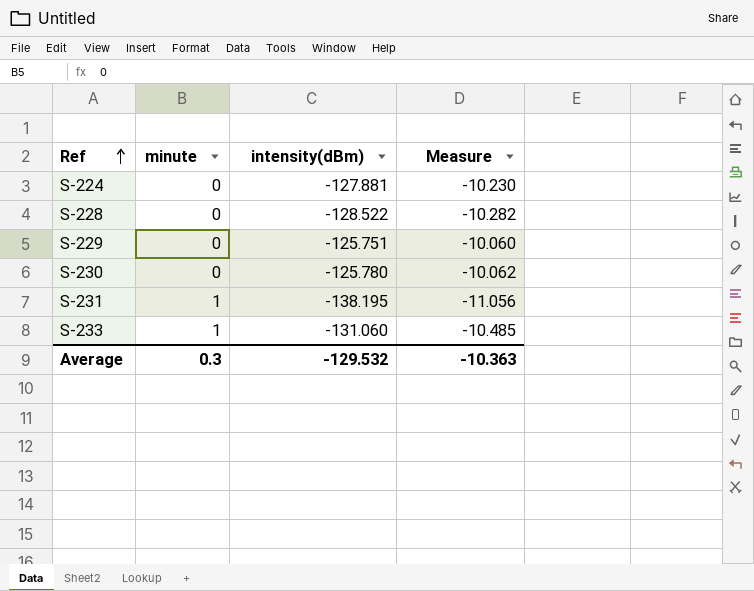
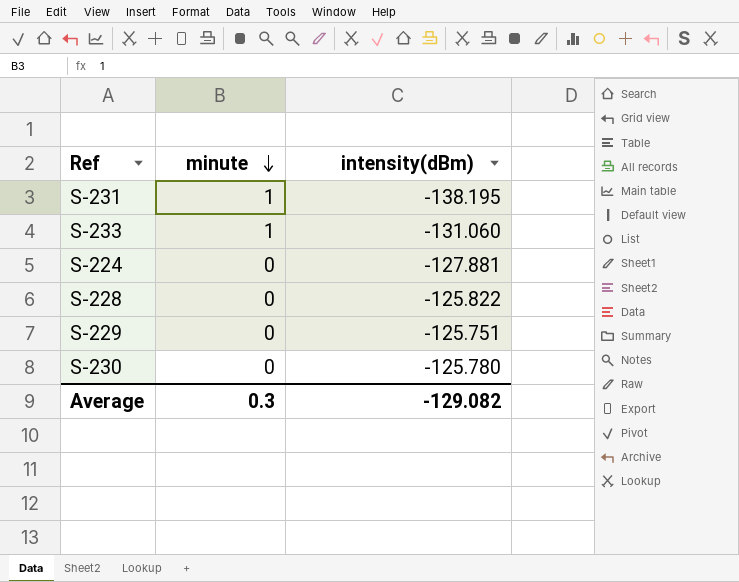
row order: Ref ascending -> minute descending
column Measure | formula: [intensity(dBm)] * 0.08 -> none
S-228 | intensity(dBm): -128.522 -> -125.822
Average | intensity(dBm): -129.532 -> -129.082

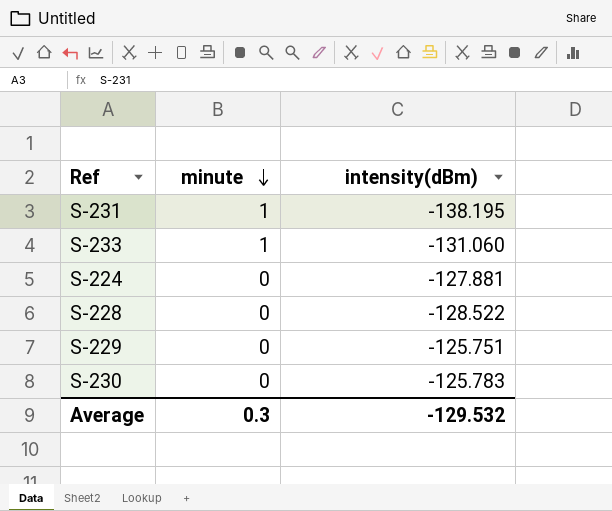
S-228 | intensity(dBm): -125.822 -> -128.522
S-230 | intensity(dBm): -125.780 -> -125.783
Average | intensity(dBm): -129.082 -> -129.532

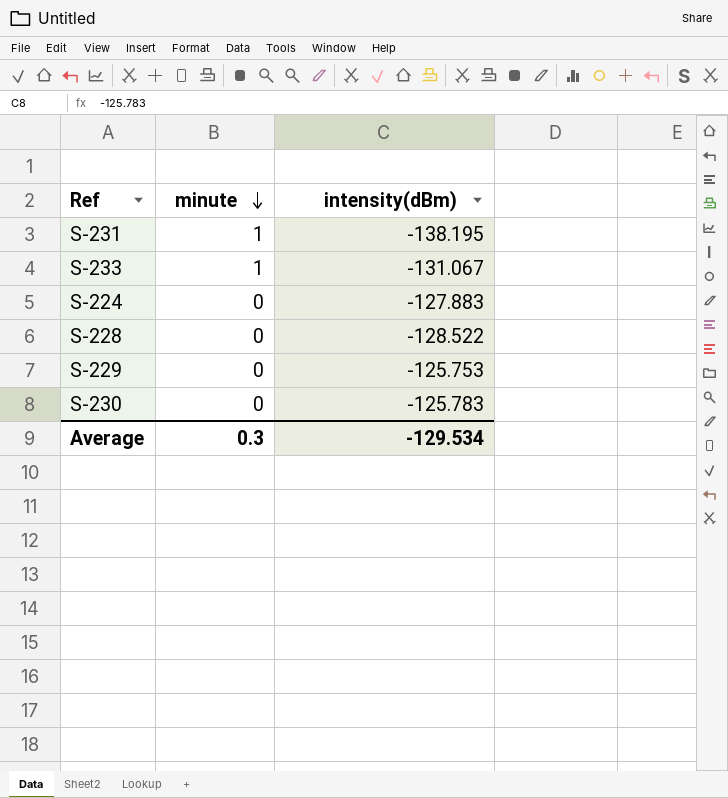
S-233 | intensity(dBm): -131.060 -> -131.067
S-224 | intensity(dBm): -127.881 -> -127.883
S-229 | intensity(dBm): -125.751 -> -125.753
Average | intensity(dBm): -129.532 -> -129.534

